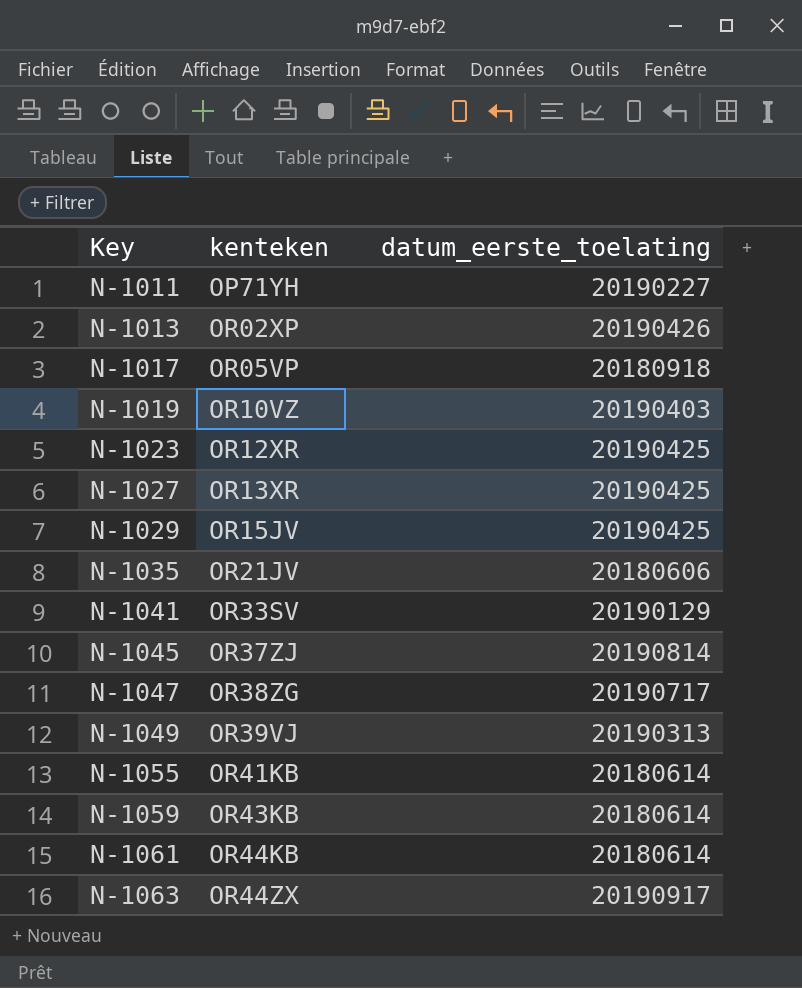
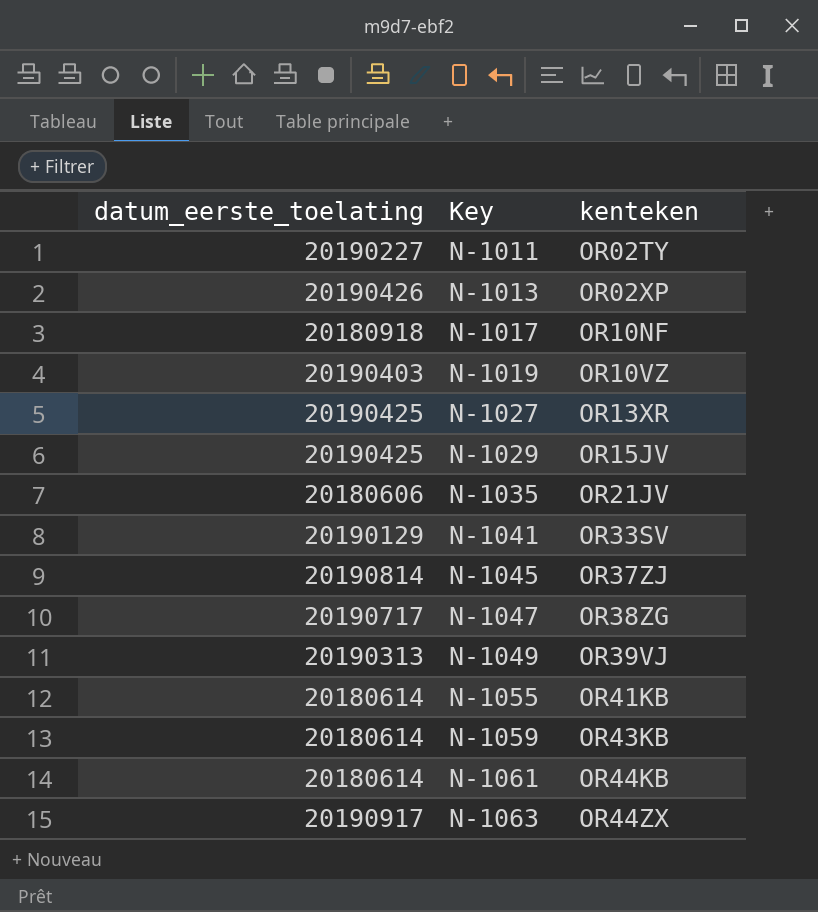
column datum_eerste_toelating | position: 3 -> 1
row N-1023: OR12XR | 20190425 -> none
N-1011 | kenteken: OP71YH -> OR02TY
N-1017 | kenteken: OR05VP -> OR10NF

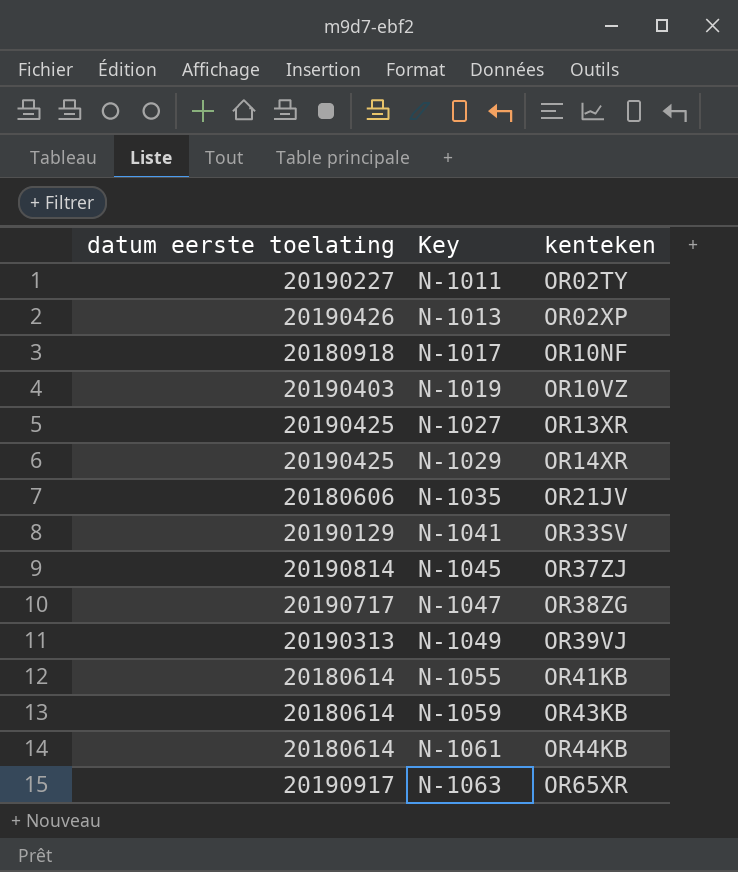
column name: datum_eerste_toelating -> datum eerste toelating
N-1029 | kenteken: OR15JV -> OR14XR
N-1063 | kenteken: OR44ZX -> OR65XR

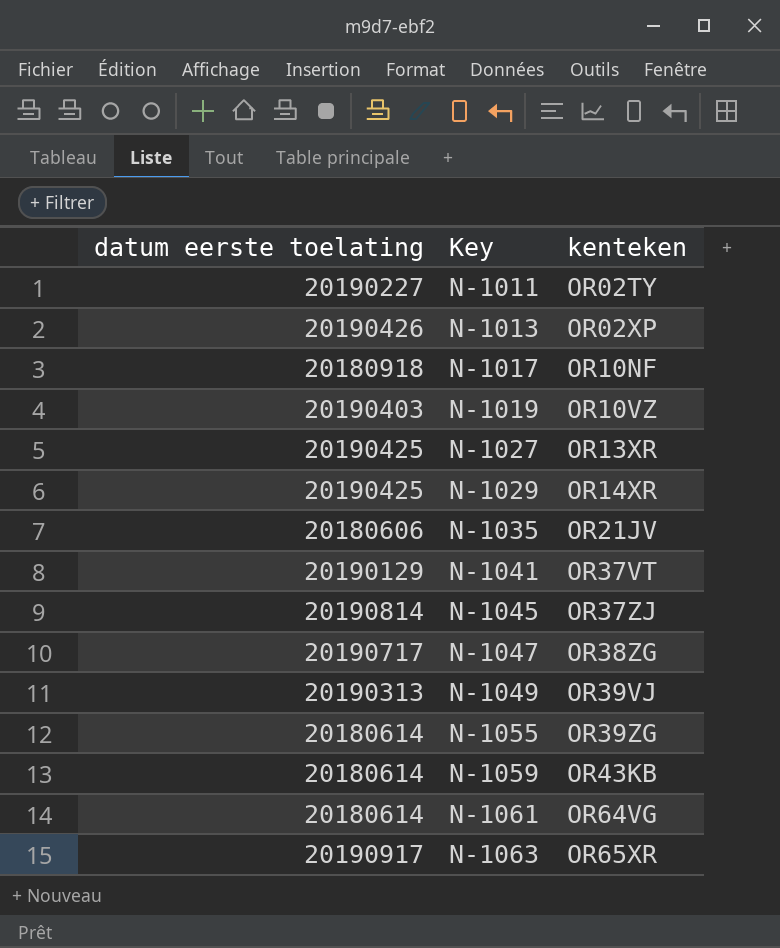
N-1041 | kenteken: OR33SV -> OR37VT
N-1055 | kenteken: OR41KB -> OR39ZG
N-1061 | kenteken: OR44KB -> OR64VG

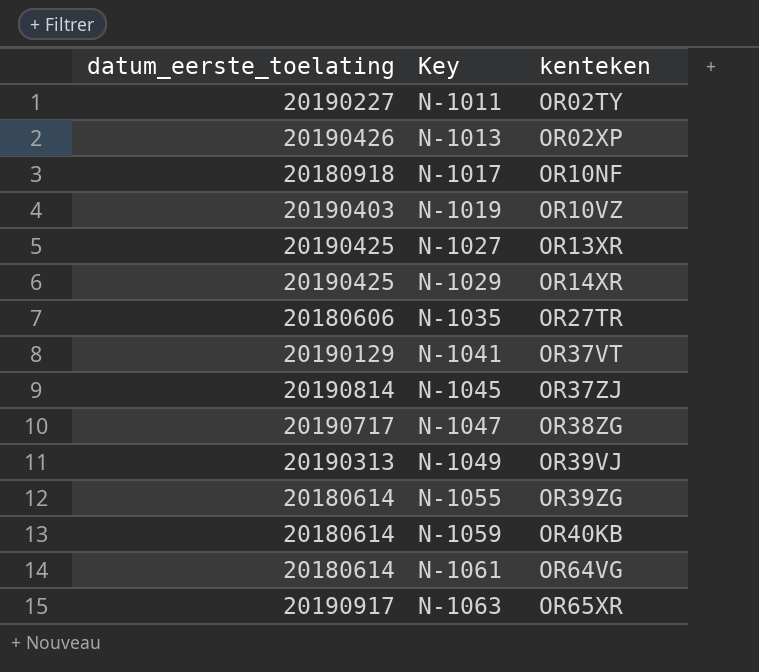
column name: datum eerste toelating -> datum_eerste_toelating
N-1035 | kenteken: OR21JV -> OR27TR
N-1059 | kenteken: OR43KB -> OR40KB

